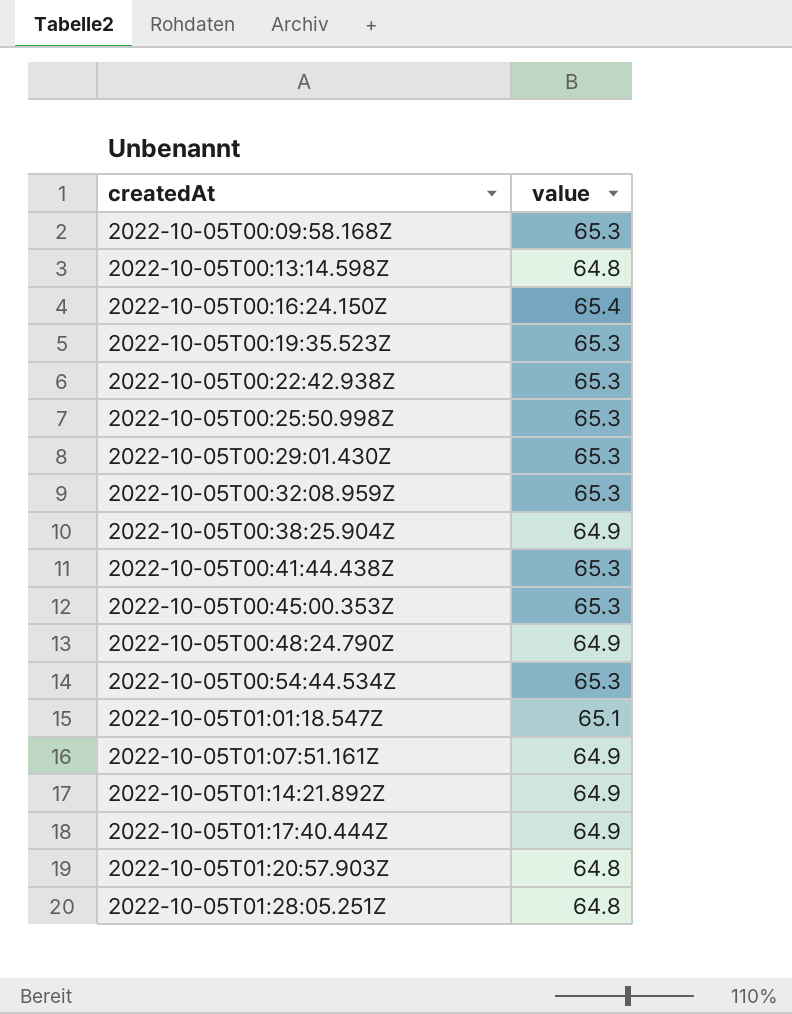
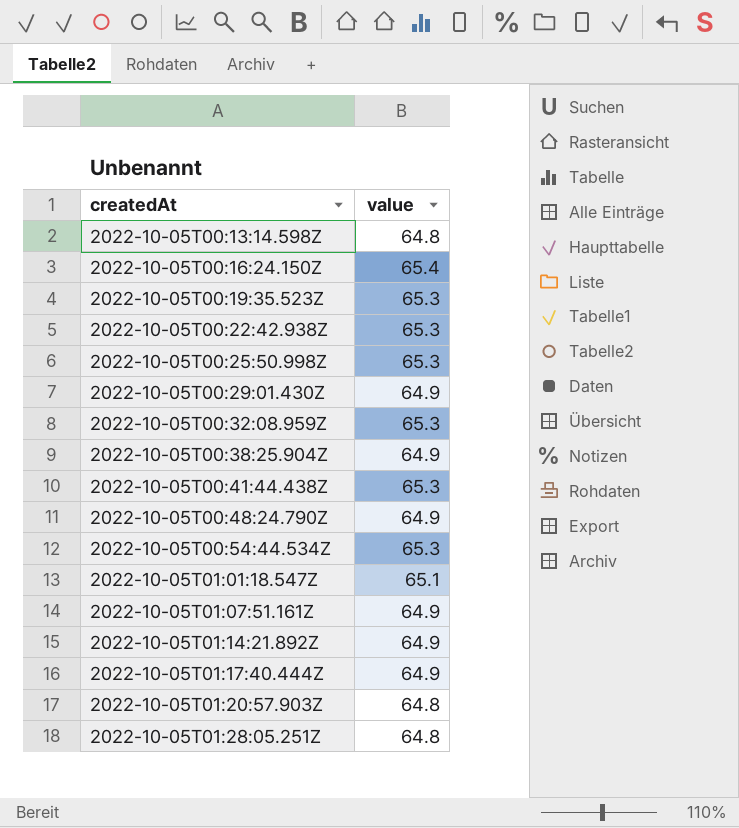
row 2022-10-05T00:09:58.168Z: 65.3 -> none
row 2022-10-05T00:45:00.353Z: 65.3 -> none
2022-10-05T00:29:01.430Z | value: 65.3 -> 64.9

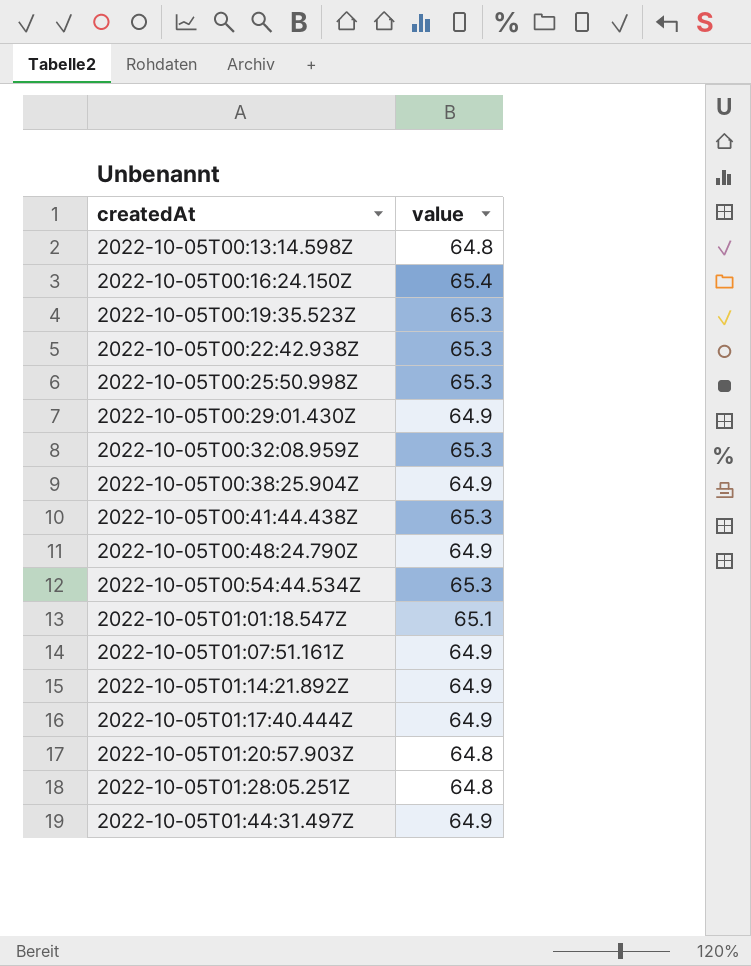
row 2022-10-05T01:44:31.497Z: none -> 64.9

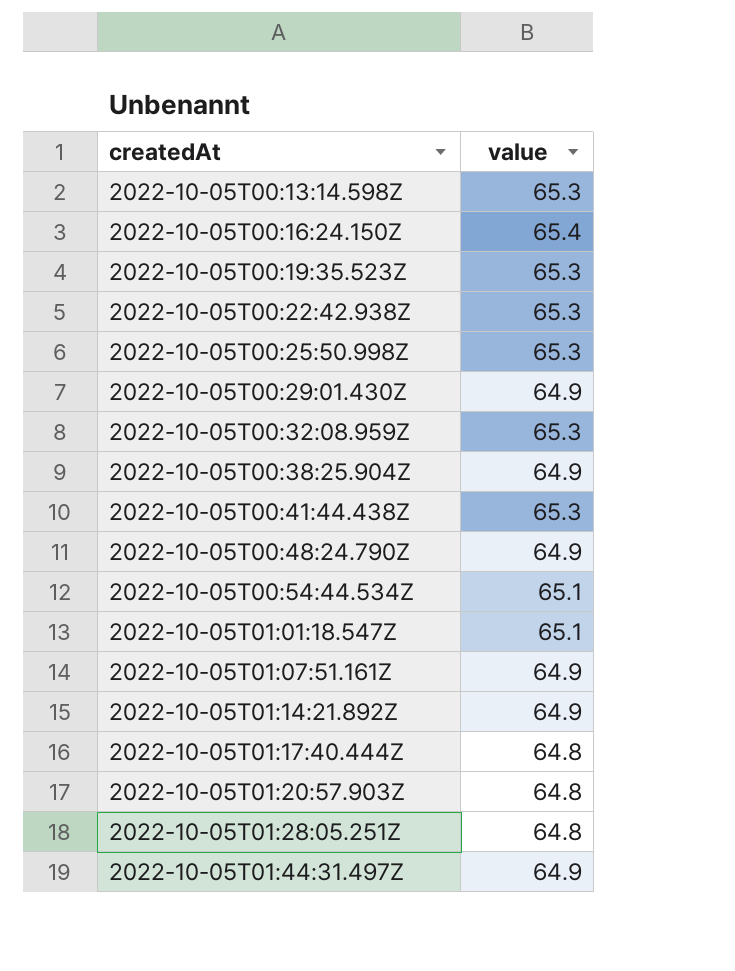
2022-10-05T00:13:14.598Z | value: 64.8 -> 65.3
2022-10-05T00:54:44.534Z | value: 65.3 -> 65.1
2022-10-05T01:17:40.444Z | value: 64.9 -> 64.8

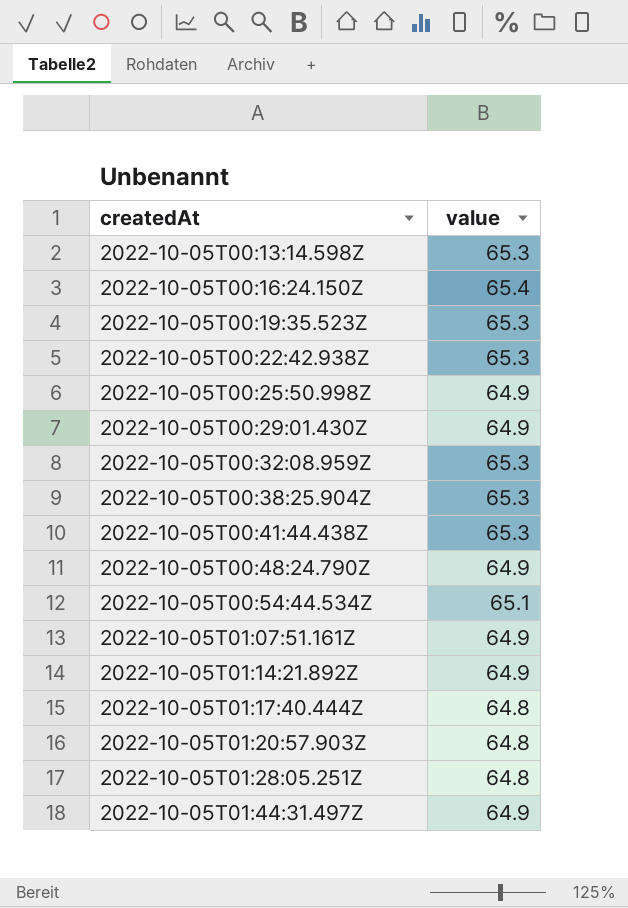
row 2022-10-05T01:01:18.547Z: 65.1 -> none
2022-10-05T00:25:50.998Z | value: 65.3 -> 64.9
2022-10-05T00:38:25.904Z | value: 64.9 -> 65.3

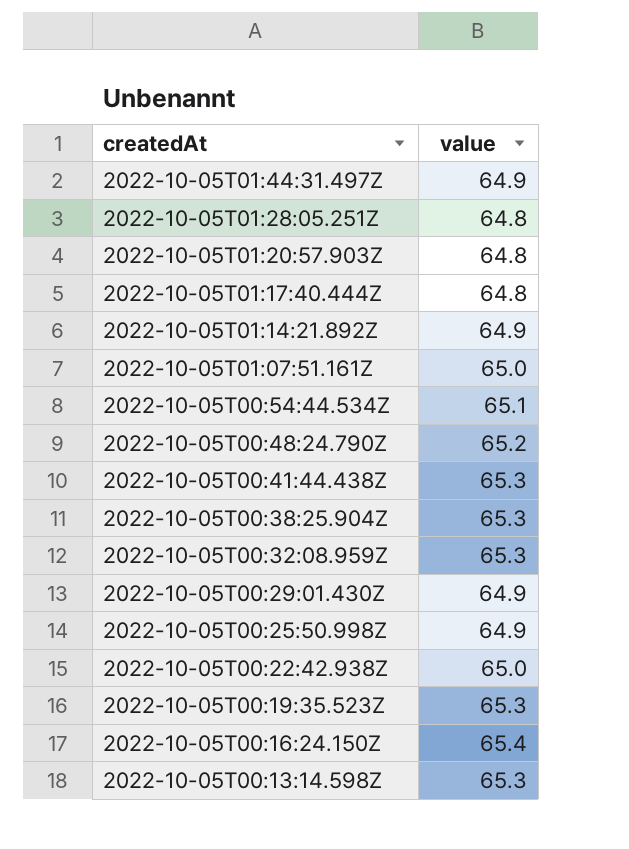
row order: createdAt ascending -> createdAt descending
2022-10-05T01:07:51.161Z | value: 64.9 -> 65.0
2022-10-05T00:48:24.790Z | value: 64.9 -> 65.2
2022-10-05T00:22:42.938Z | value: 65.3 -> 65.0

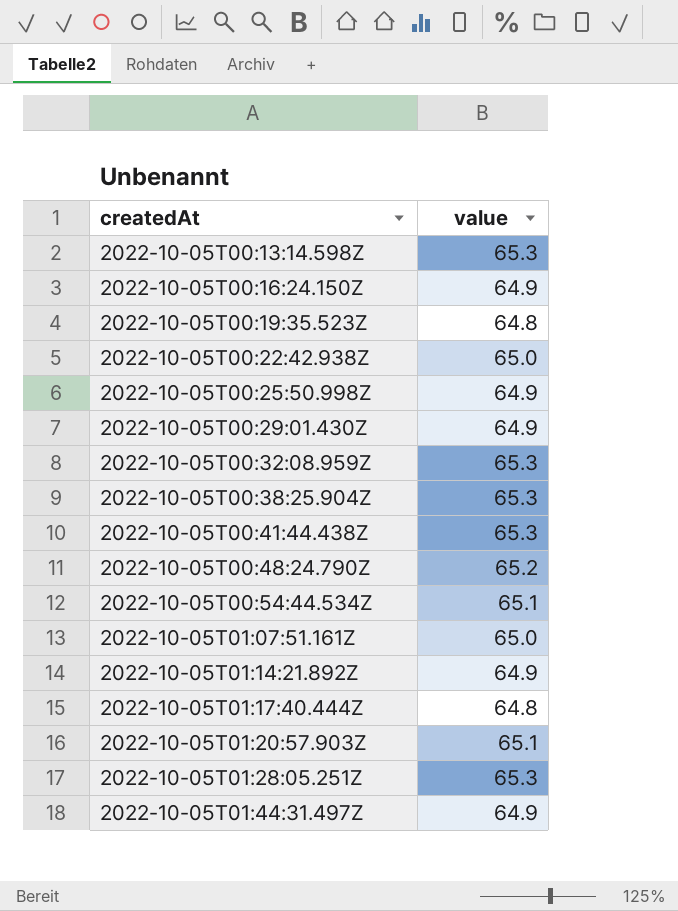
row order: createdAt descending -> createdAt ascending
2022-10-05T00:16:24.150Z | value: 65.4 -> 64.9
2022-10-05T00:19:35.523Z | value: 65.3 -> 64.8
2022-10-05T01:20:57.903Z | value: 64.8 -> 65.1
2022-10-05T01:28:05.251Z | value: 64.8 -> 65.3

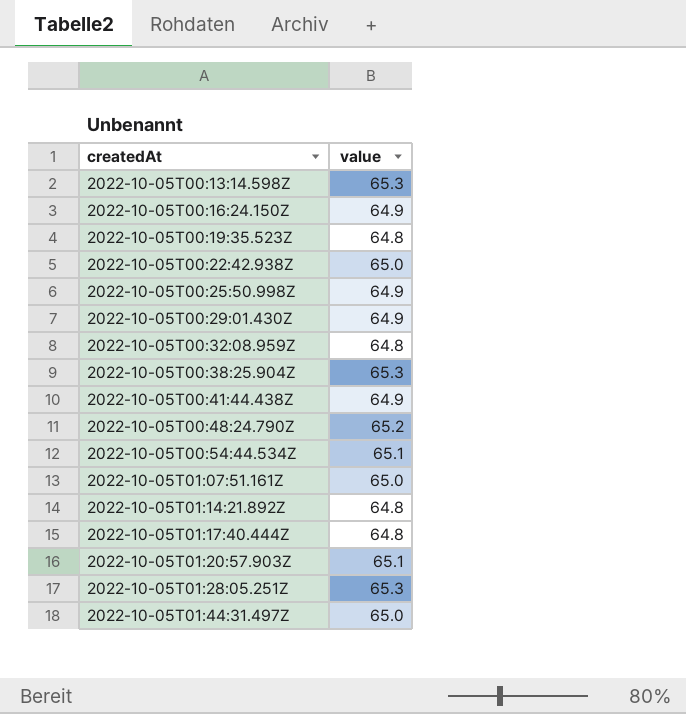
2022-10-05T00:32:08.959Z | value: 65.3 -> 64.8
2022-10-05T00:41:44.438Z | value: 65.3 -> 64.9
2022-10-05T01:14:21.892Z | value: 64.9 -> 64.8
2022-10-05T01:44:31.497Z | value: 64.9 -> 65.0

